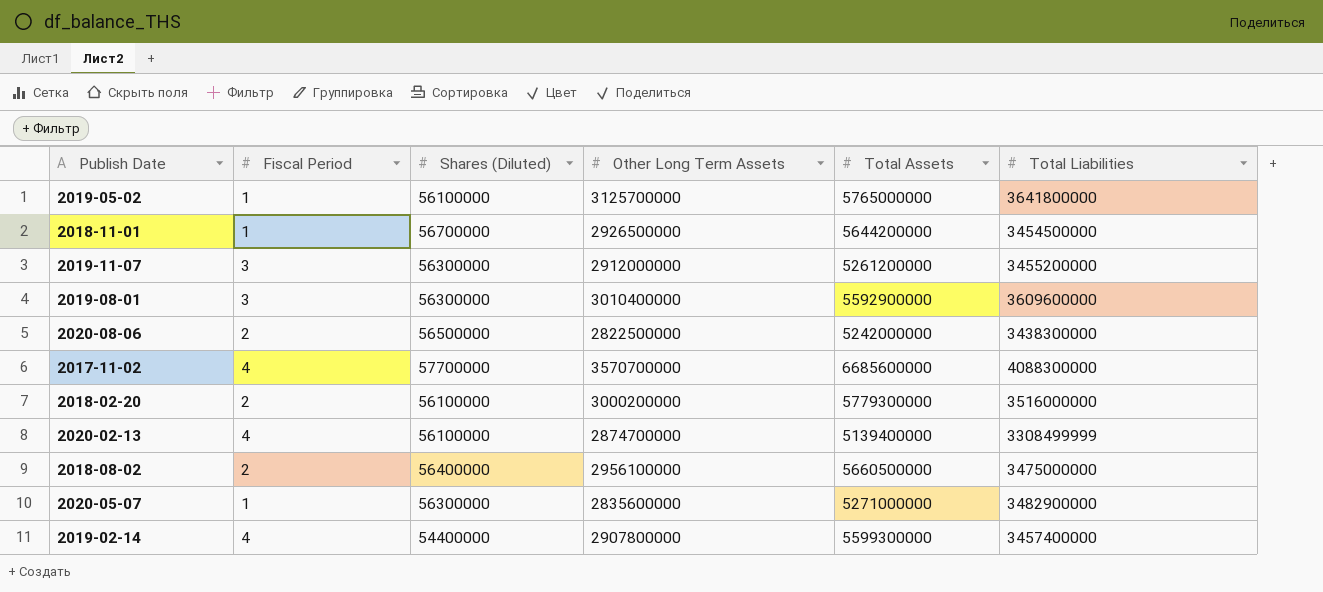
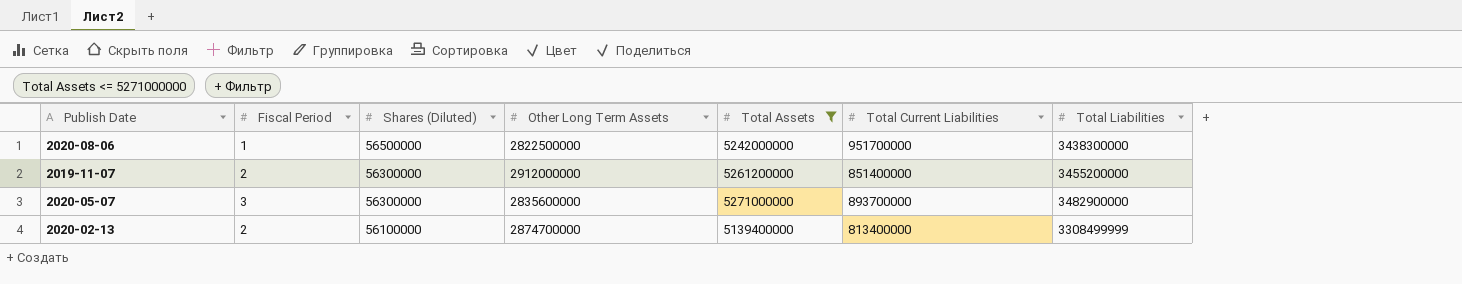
filter: none -> Total Assets <= 5271000000
row order: none -> Shares (Diluted) descending
column Total Current Liabilities | position: none -> 6
2020-08-06 | Fiscal Period: 2 -> 1
2019-11-07 | Fiscal Period: 3 -> 2
2020-05-07 | Fiscal Period: 1 -> 3
2020-02-13 | Fiscal Period: 4 -> 2

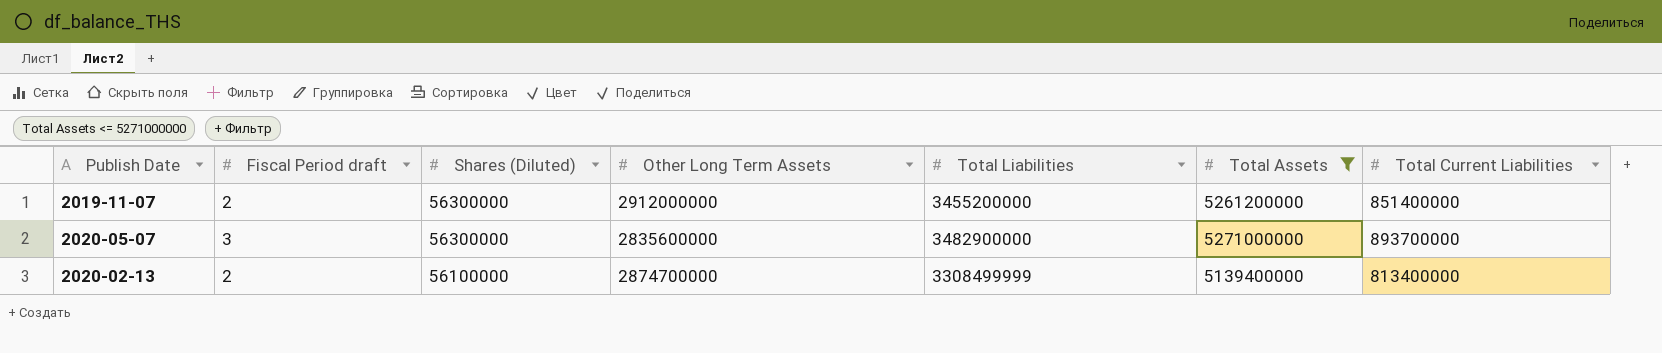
column name: Fiscal Period -> Fiscal Period draft
column Total Liabilities | position: 7 -> 5
row 2020-08-06: 1 | 56500000 | 2822500000 | 5242000000 | 951700000 | 3438300000 -> none

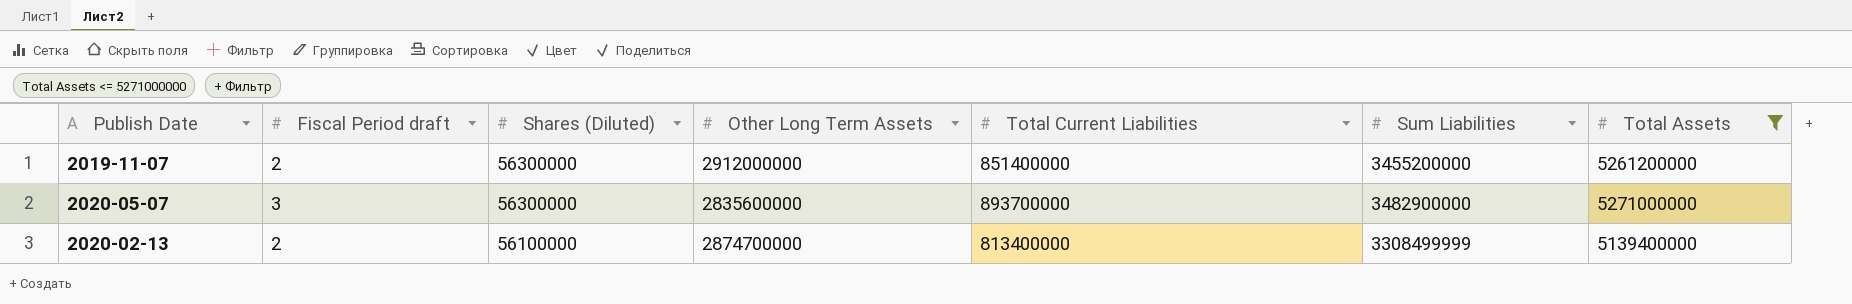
column Total Current Liabilities | position: 7 -> 5
column name: Total Liabilities -> Sum Liabilities

